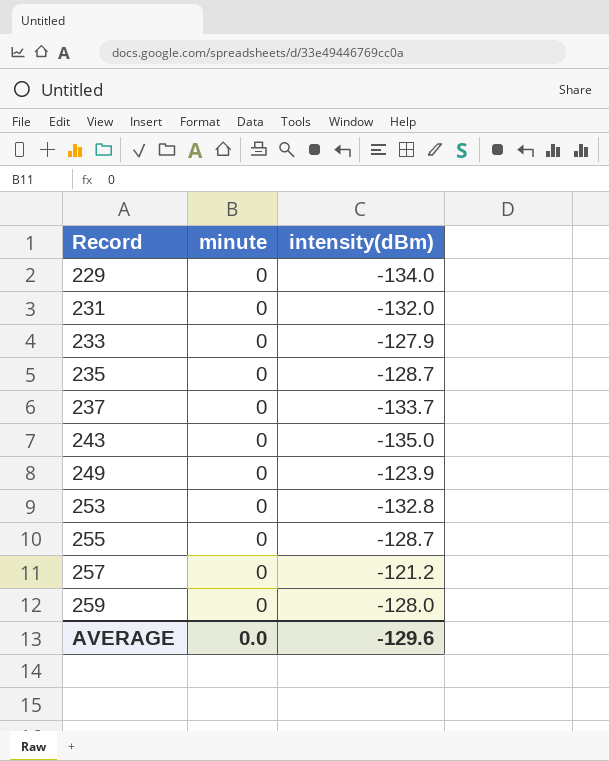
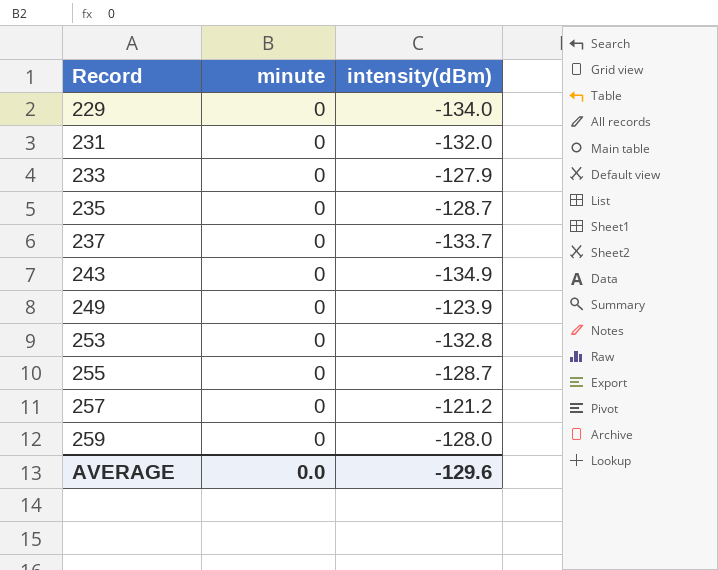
243 | intensity(dBm): -135.0 -> -134.9

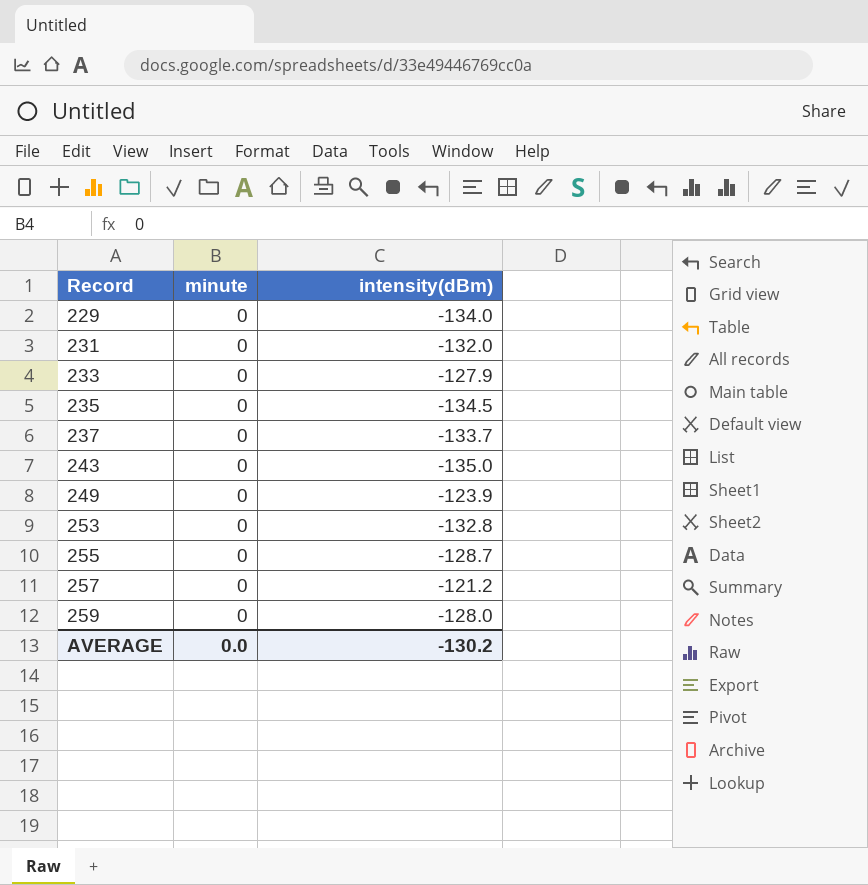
235 | intensity(dBm): -128.7 -> -134.5
243 | intensity(dBm): -134.9 -> -135.0
AVERAGE | intensity(dBm): -129.6 -> -130.2

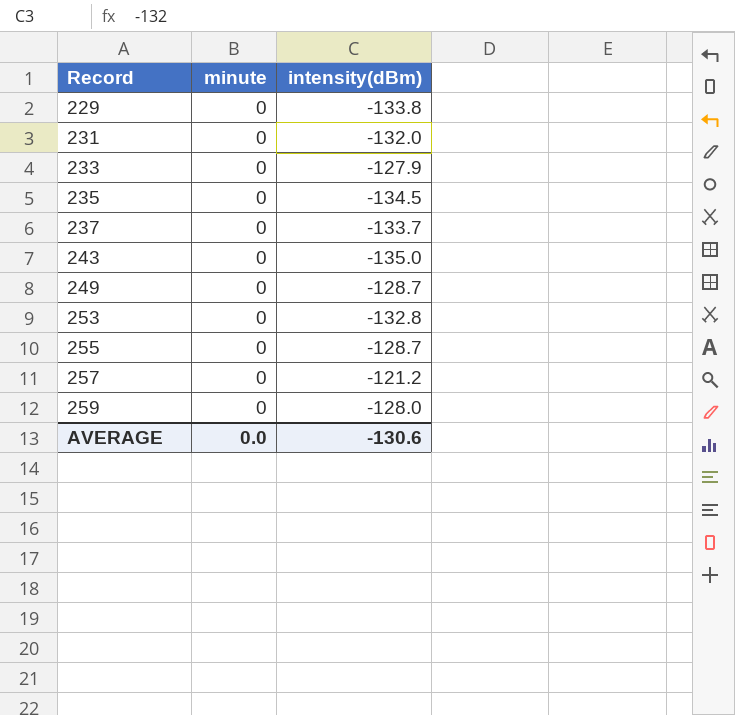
229 | intensity(dBm): -134.0 -> -133.8
249 | intensity(dBm): -123.9 -> -128.7
AVERAGE | intensity(dBm): -130.2 -> -130.6

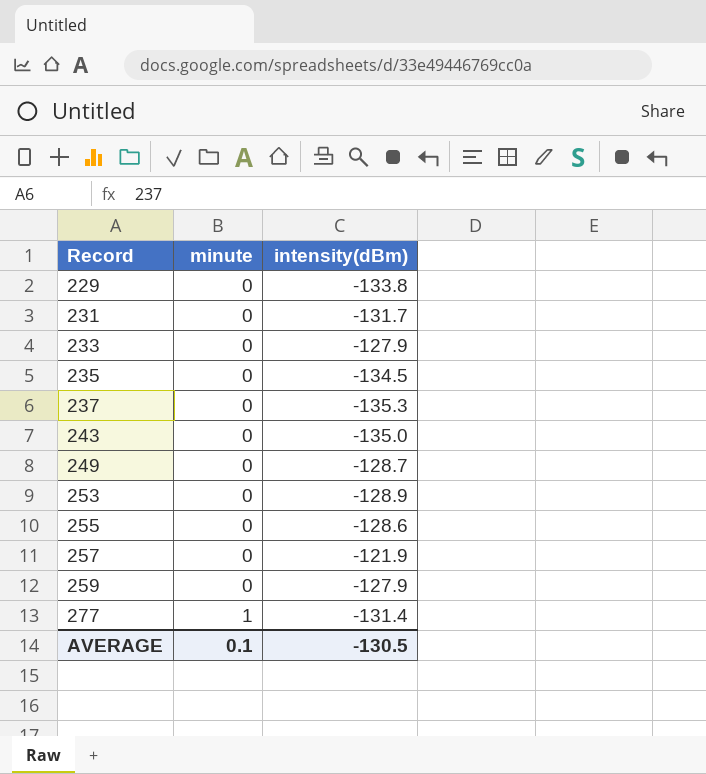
231 | intensity(dBm): -132.0 -> -131.7
237 | intensity(dBm): -133.7 -> -135.3
253 | intensity(dBm): -132.8 -> -128.9
255 | intensity(dBm): -128.7 -> -128.6
257 | intensity(dBm): -121.2 -> -121.9
259 | intensity(dBm): -128.0 -> -127.9
row 277: none -> 1 | -131.4
AVERAGE | minute: 0.0 -> 0.1
AVERAGE | intensity(dBm): -130.6 -> -130.5

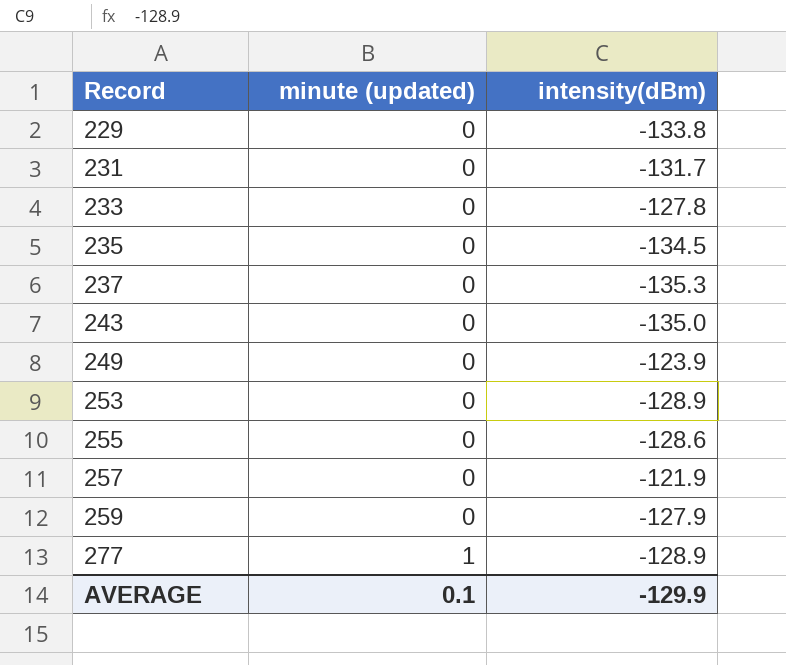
column name: minute -> minute (updated)
233 | intensity(dBm): -127.9 -> -127.8
249 | intensity(dBm): -128.7 -> -123.9
277 | intensity(dBm): -131.4 -> -128.9
AVERAGE | intensity(dBm): -130.5 -> -129.9

